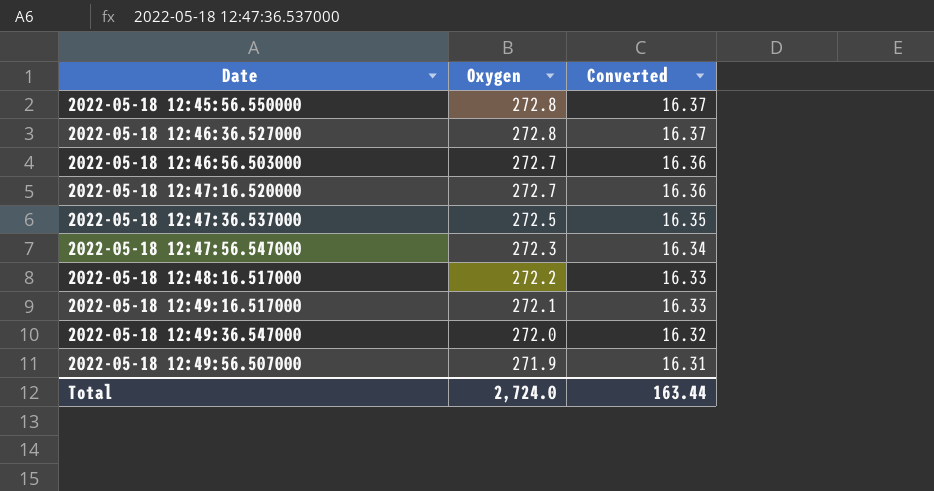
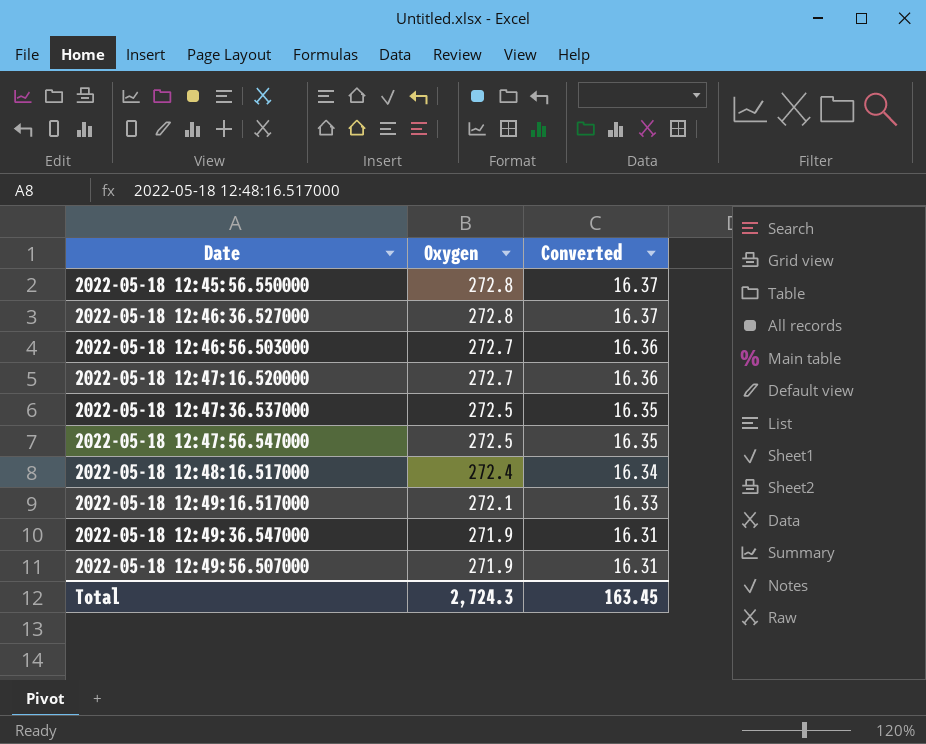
2022-05-18 12:47:56.547000 | Oxygen: 272.3 -> 272.5
2022-05-18 12:47:56.547000 | Converted: 16.34 -> 16.35
2022-05-18 12:48:16.517000 | Oxygen: 272.2 -> 272.4
2022-05-18 12:48:16.517000 | Converted: 16.33 -> 16.34
2022-05-18 12:49:36.547000 | Oxygen: 272.0 -> 271.9
2022-05-18 12:49:36.547000 | Converted: 16.32 -> 16.31
Total | Oxygen: 2,724.0 -> 2,724.3
Total | Converted: 163.44 -> 163.45

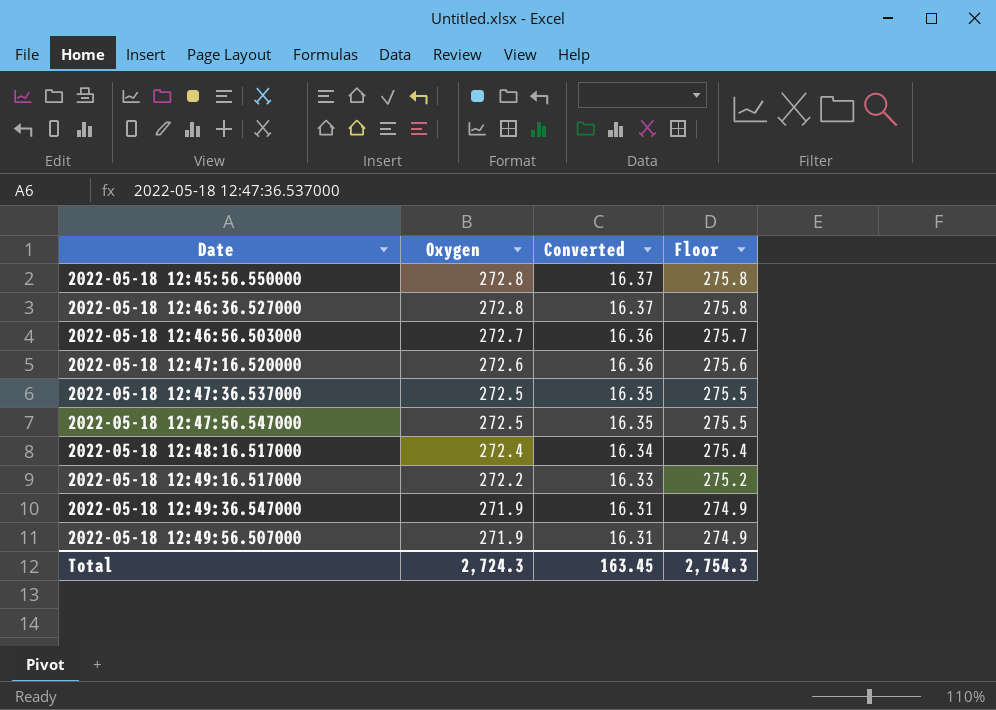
column Floor | formula: none -> [Oxygen] + 3
2022-05-18 12:47:16.520000 | Oxygen: 272.7 -> 272.6
2022-05-18 12:49:16.517000 | Oxygen: 272.1 -> 272.2

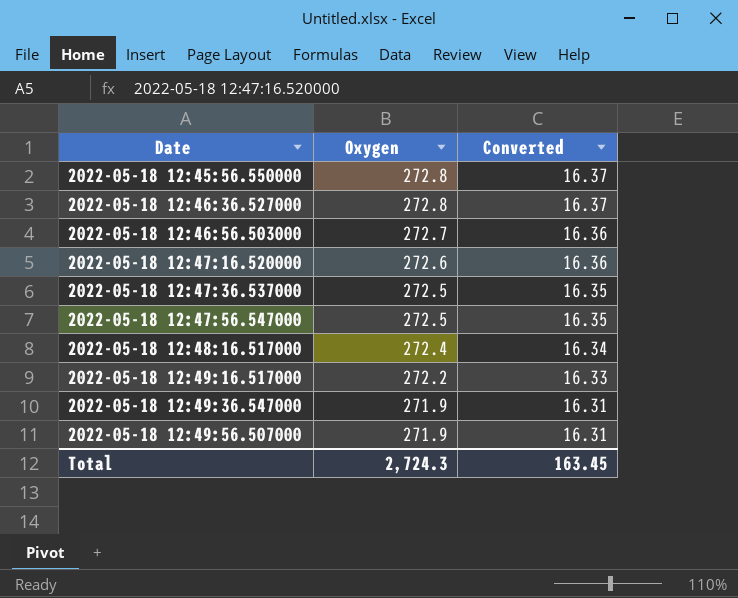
column Floor | formula: [Oxygen] + 3 -> none

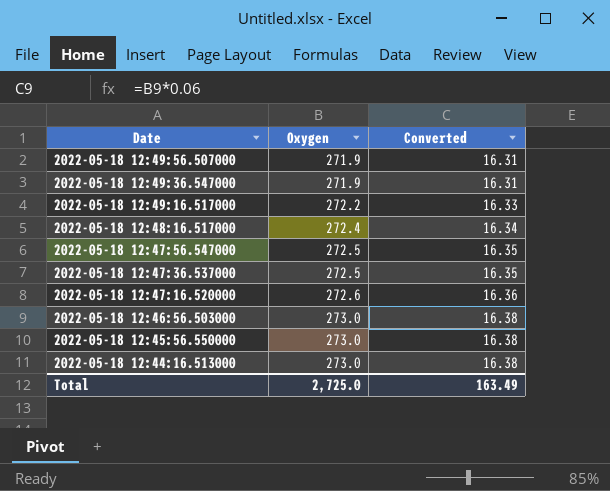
row order: Date ascending -> Date descending
row 2022-05-18 12:46:36.527000: 272.8 | 16.37 -> none
2022-05-18 12:46:56.503000 | Oxygen: 272.7 -> 273.0
2022-05-18 12:46:56.503000 | Converted: 16.36 -> 16.38
2022-05-18 12:45:56.550000 | Oxygen: 272.8 -> 273.0
2022-05-18 12:45:56.550000 | Converted: 16.37 -> 16.38
row 2022-05-18 12:44:16.513000: none -> 273.0 | 16.38
Total | Oxygen: 2,724.3 -> 2,725.0
Total | Converted: 163.45 -> 163.49

